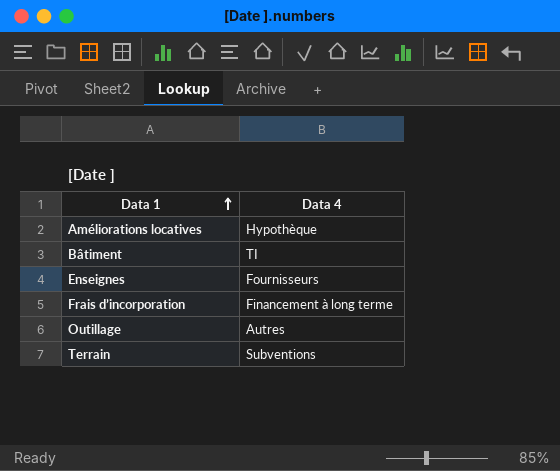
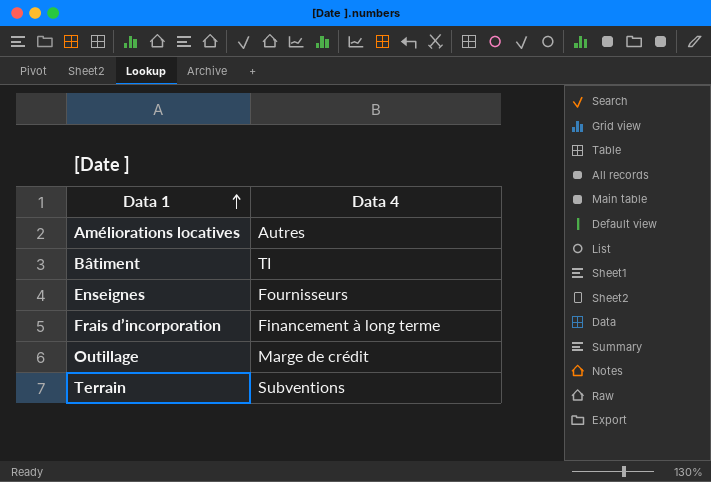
Améliorations locatives | Data 4: Hypothèque -> Autres
Outillage | Data 4: Autres -> Marge de crédit

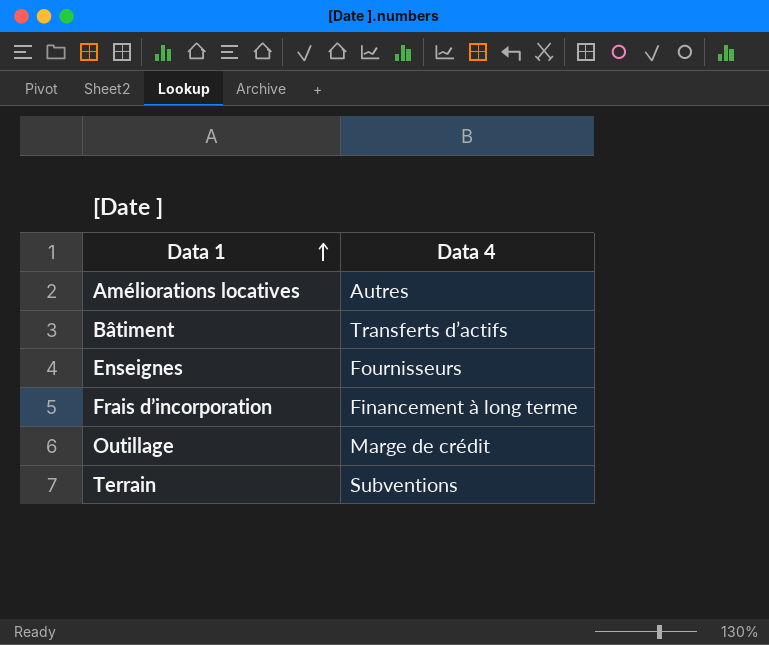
Bâtiment | Data 4: TI -> Transferts d’actifs

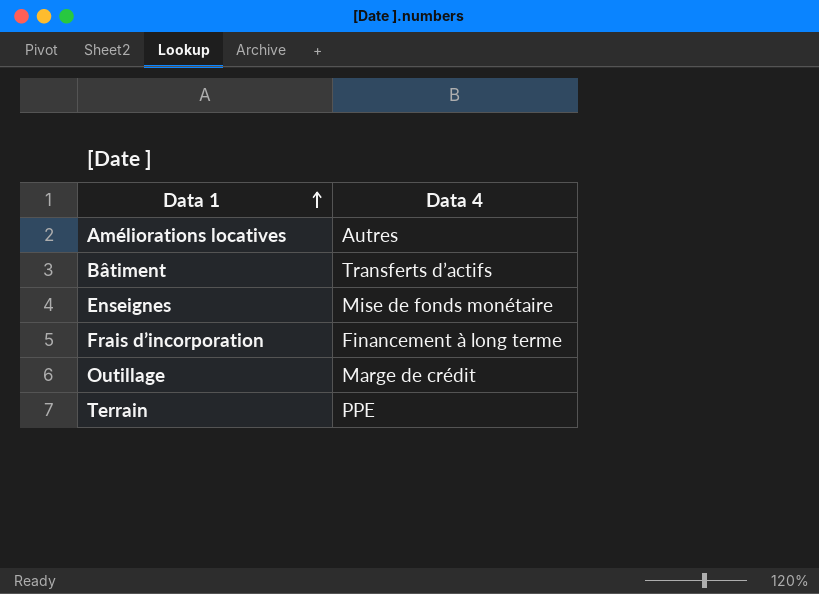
Enseignes | Data 4: Fournisseurs -> Mise de fonds monétaire
Terrain | Data 4: Subventions -> PPE

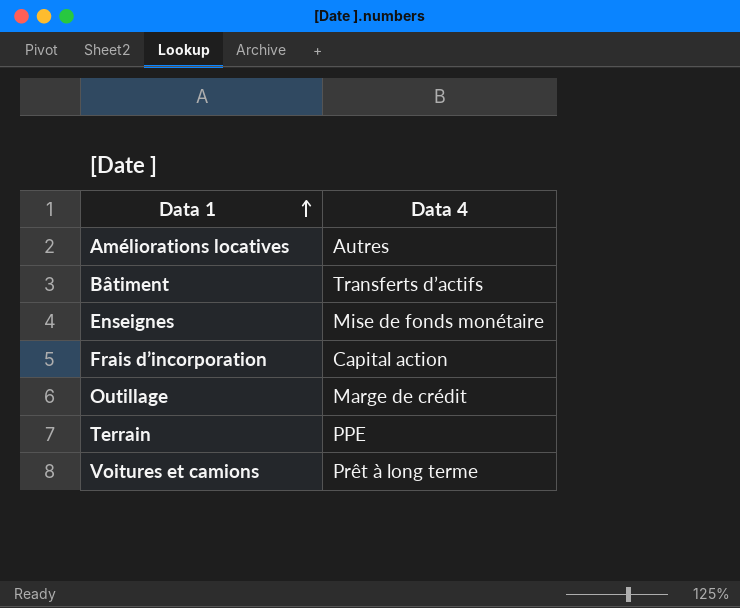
Frais d’incorporation | Data 4: Financement à long terme -> Capital action
row Voitures et camions: none -> Prêt à long terme

